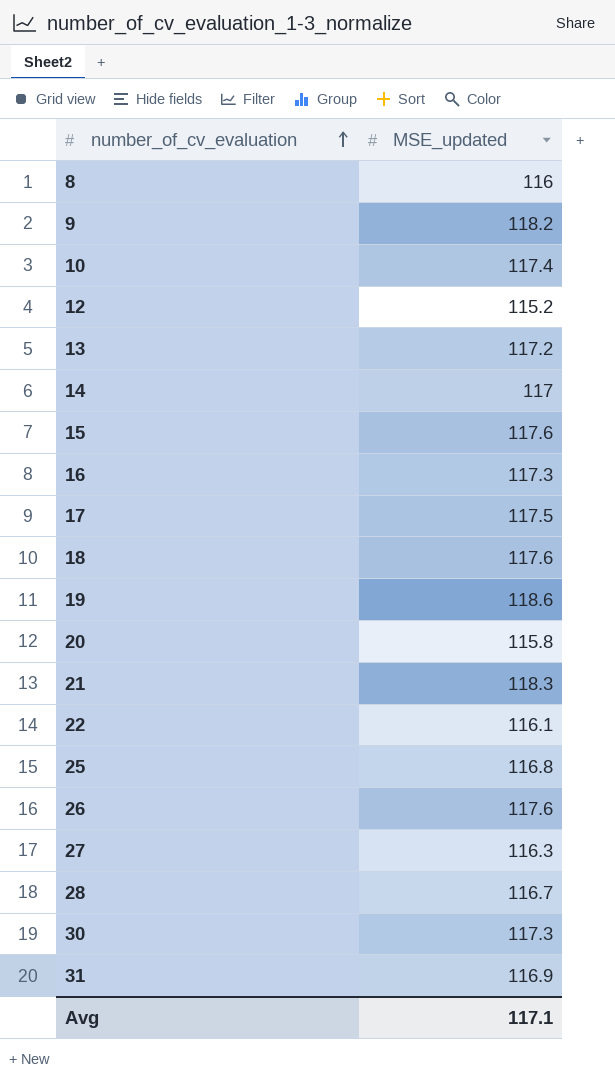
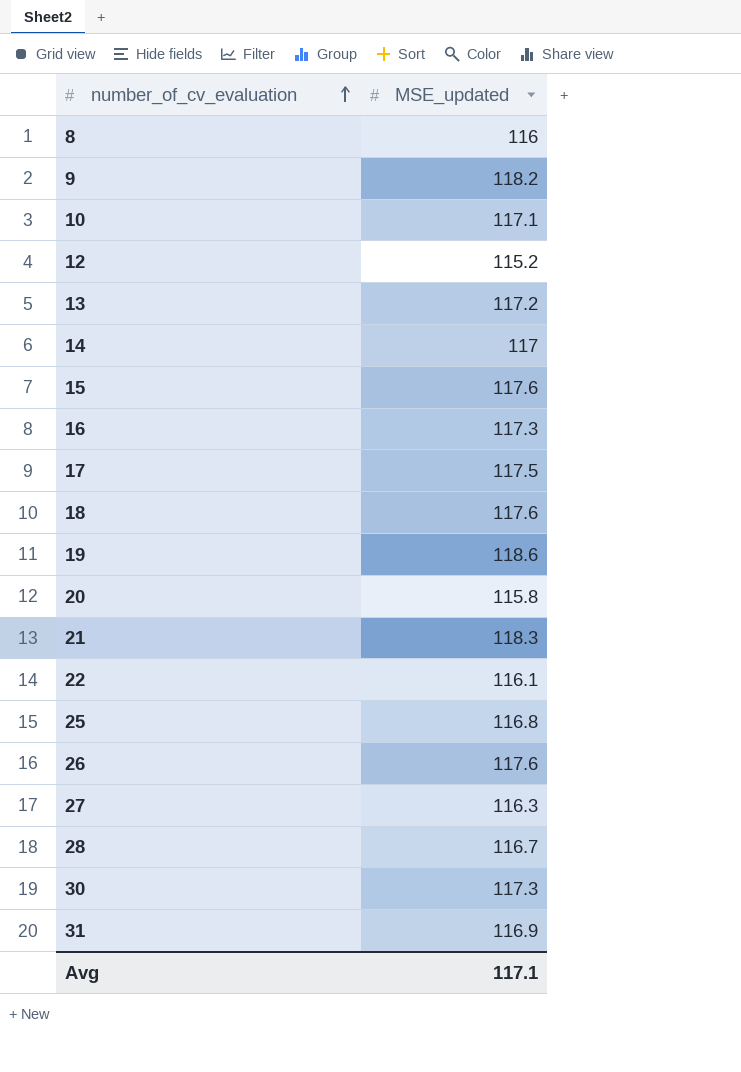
10 | MSE_updated: 117.4 -> 117.1

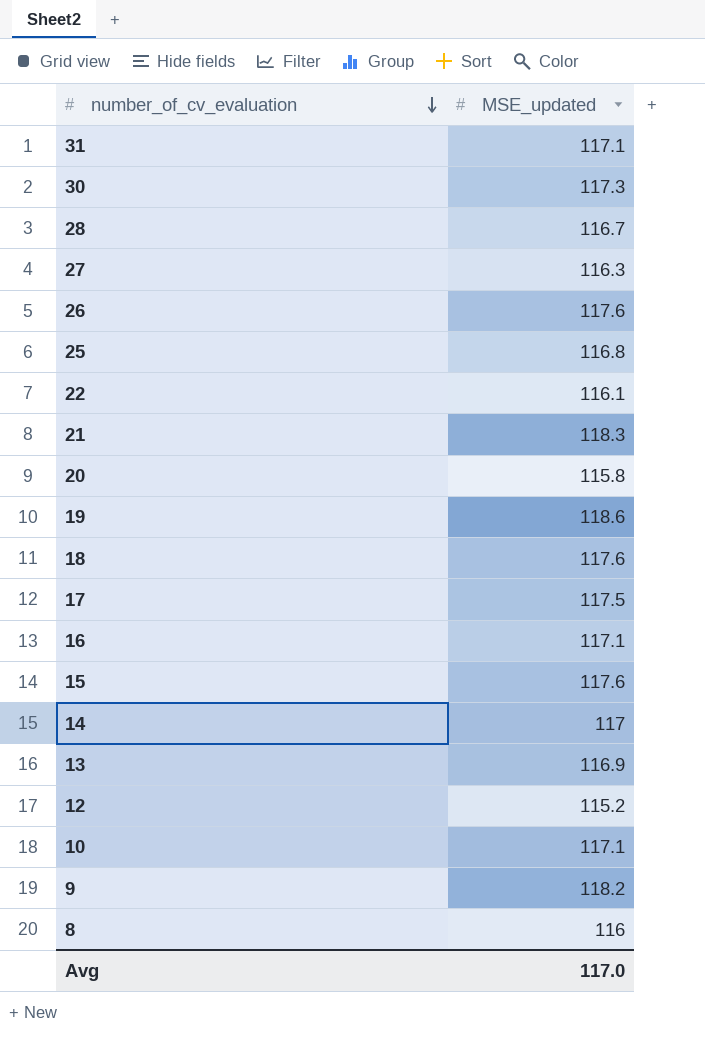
row order: number_of_cv_evaluation ascending -> number_of_cv_evaluation descending
31 | MSE_updated: 116.9 -> 117.1
16 | MSE_updated: 117.3 -> 117.1
13 | MSE_updated: 117.2 -> 116.9
Avg | MSE_updated: 117.1 -> 117.0

